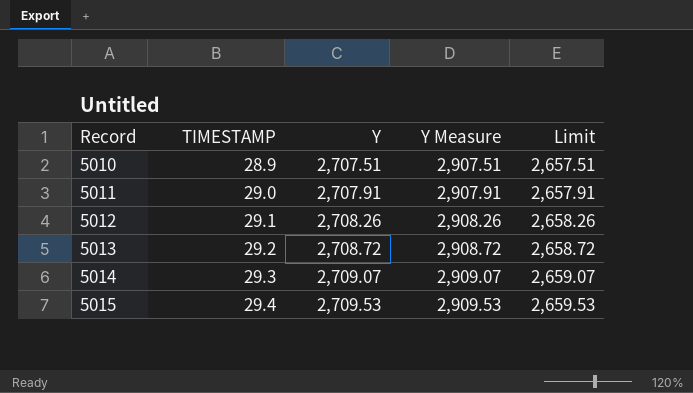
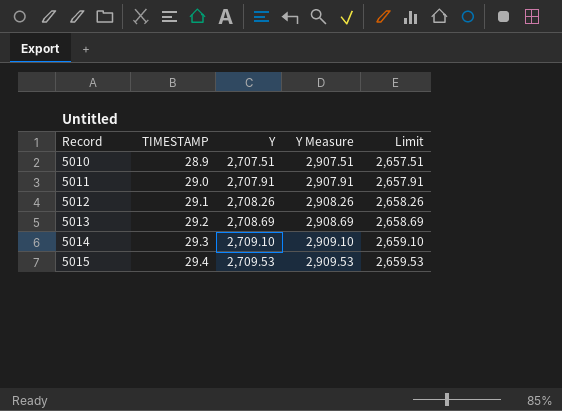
5013 | Y: 2,708.72 -> 2,708.69
5013 | Y Measure: 2,908.72 -> 2,908.69
5013 | Limit: 2,658.72 -> 2,658.69
5014 | Y: 2,709.07 -> 2,709.10
5014 | Y Measure: 2,909.07 -> 2,909.10
5014 | Limit: 2,659.07 -> 2,659.10

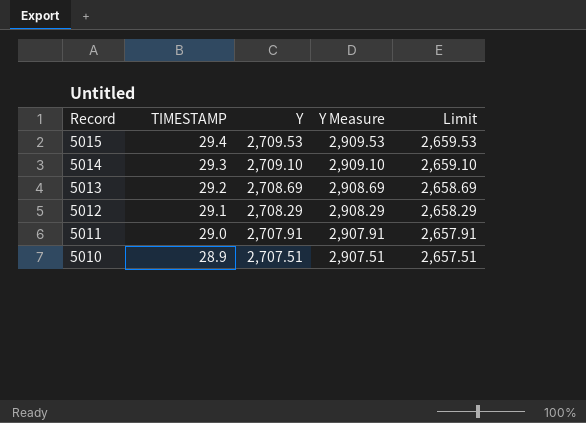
row order: Record ascending -> Record descending
5012 | Y: 2,708.26 -> 2,708.29
5012 | Y Measure: 2,908.26 -> 2,908.29
5012 | Limit: 2,658.26 -> 2,658.29

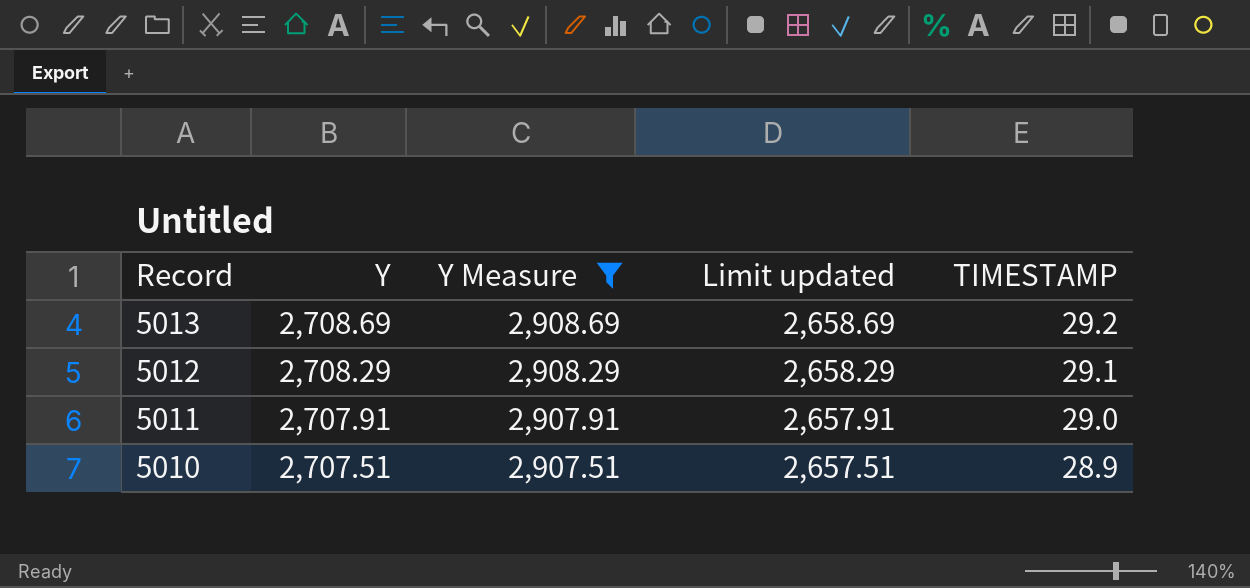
filter: none -> Y Measure <= 2,908.69
column name: Limit -> Limit updated
column TIMESTAMP | position: 2 -> 5

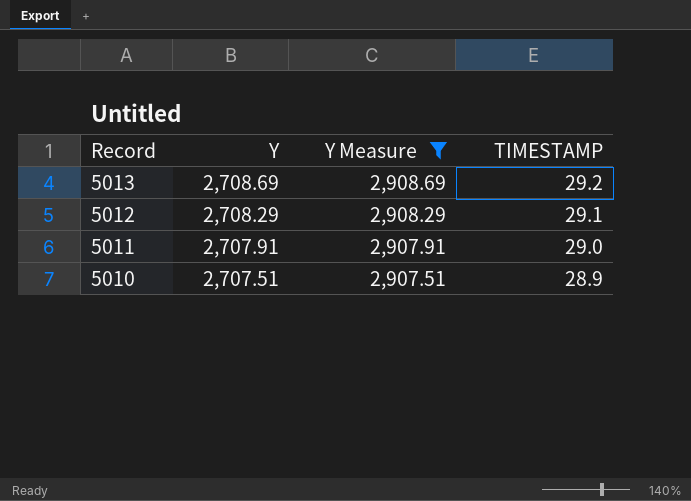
column Limit updated | formula: [Y] - 50 -> none

